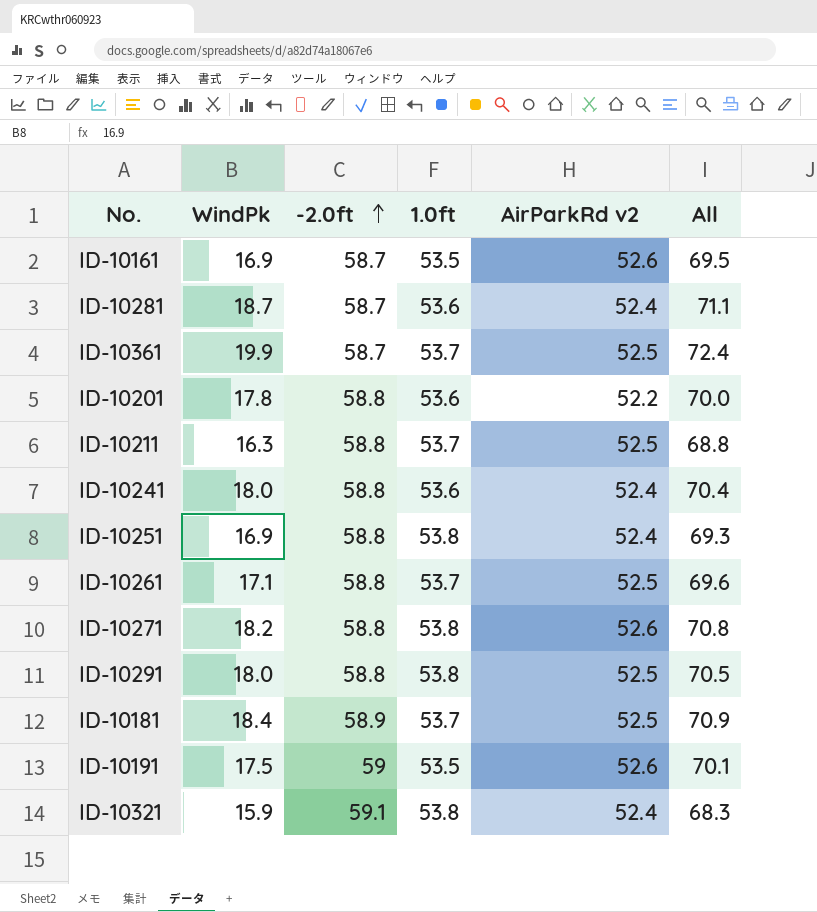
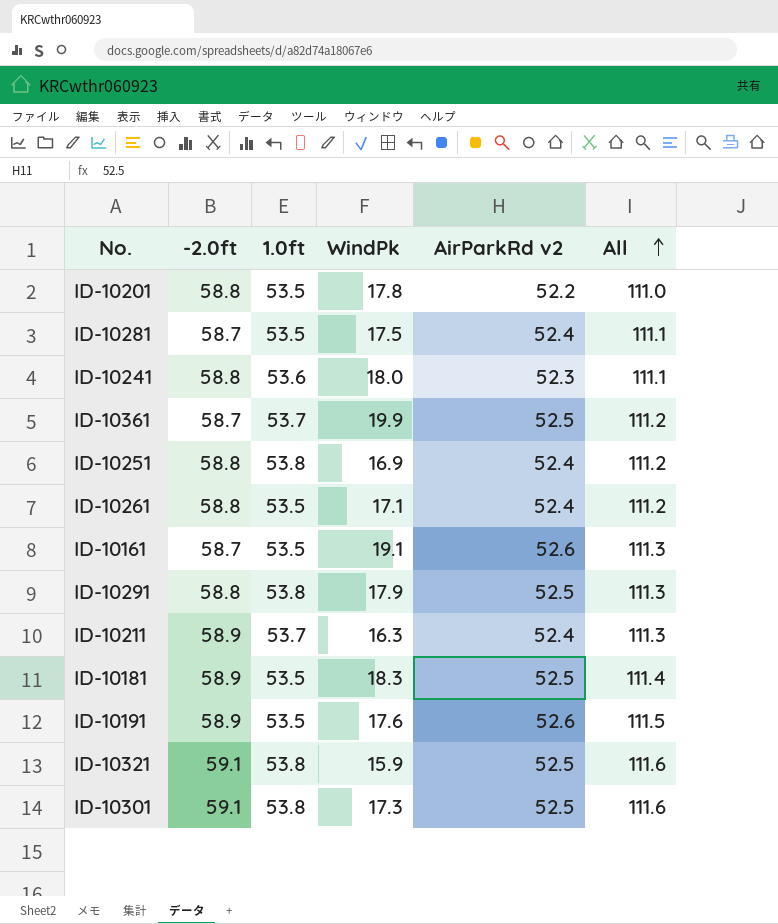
row order: -2.0ft ascending -> All ascending
column WindPk | position: 2 -> 4
column All | formula: [WindPk] + [AirParkRd v2] -> [-2.0ft] + [AirParkRd v2]
row ID-10271: 18.2 | 58.8 | 53.8 | 52.6 | 70.8 -> none
ID-10201 | 1.0ft: 53.6 -> 53.5
ID-10281 | 1.0ft: 53.6 -> 53.5
ID-10281 | WindPk: 18.7 -> 17.5
ID-10241 | AirParkRd v2: 52.4 -> 52.3
ID-10261 | 1.0ft: 53.7 -> 53.5
ID-10261 | AirParkRd v2: 52.5 -> 52.4
ID-10161 | WindPk: 16.9 -> 19.1
ID-10291 | WindPk: 18.0 -> 17.9
ID-10211 | -2.0ft: 58.8 -> 58.9
ID-10211 | AirParkRd v2: 52.5 -> 52.4
ID-10181 | 1.0ft: 53.7 -> 53.5
ID-10181 | WindPk: 18.4 -> 18.3
ID-10191 | -2.0ft: 59 -> 58.9
ID-10191 | WindPk: 17.5 -> 17.6
ID-10321 | AirParkRd v2: 52.4 -> 52.5
row ID-10301: none -> 59.1 | 53.8 | 17.3 | 52.5 | 111.6

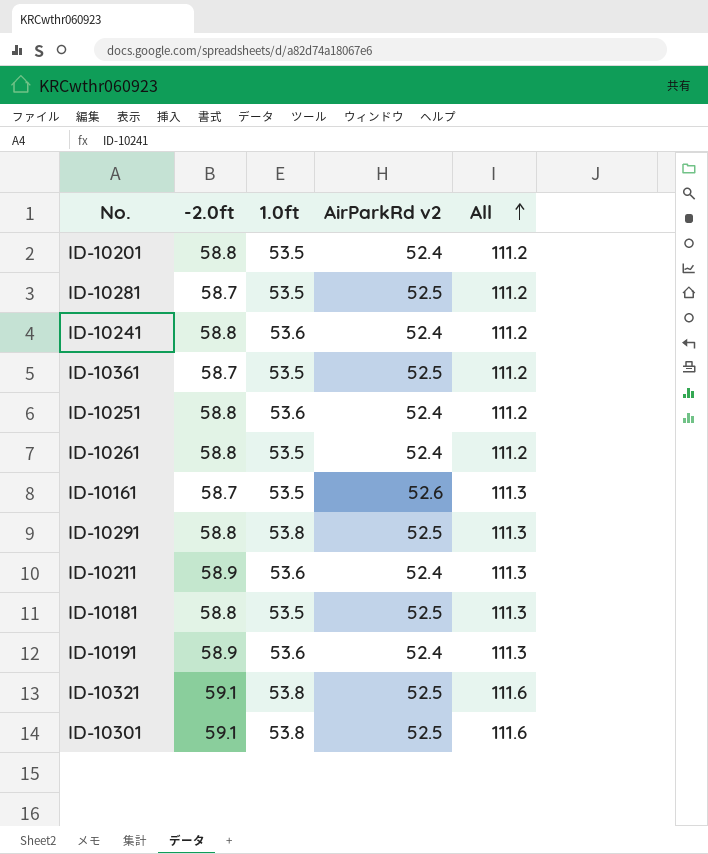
column WindPk | position: 4 -> none
ID-10201 | AirParkRd v2: 52.2 -> 52.4
ID-10201 | All: 111.0 -> 111.2
ID-10281 | AirParkRd v2: 52.4 -> 52.5
ID-10281 | All: 111.1 -> 111.2
ID-10241 | AirParkRd v2: 52.3 -> 52.4
ID-10241 | All: 111.1 -> 111.2
ID-10361 | 1.0ft: 53.7 -> 53.5
ID-10251 | 1.0ft: 53.8 -> 53.6
ID-10211 | 1.0ft: 53.7 -> 53.6
ID-10181 | -2.0ft: 58.9 -> 58.8
ID-10181 | All: 111.4 -> 111.3
ID-10191 | 1.0ft: 53.5 -> 53.6
ID-10191 | AirParkRd v2: 52.6 -> 52.4
ID-10191 | All: 111.5 -> 111.3

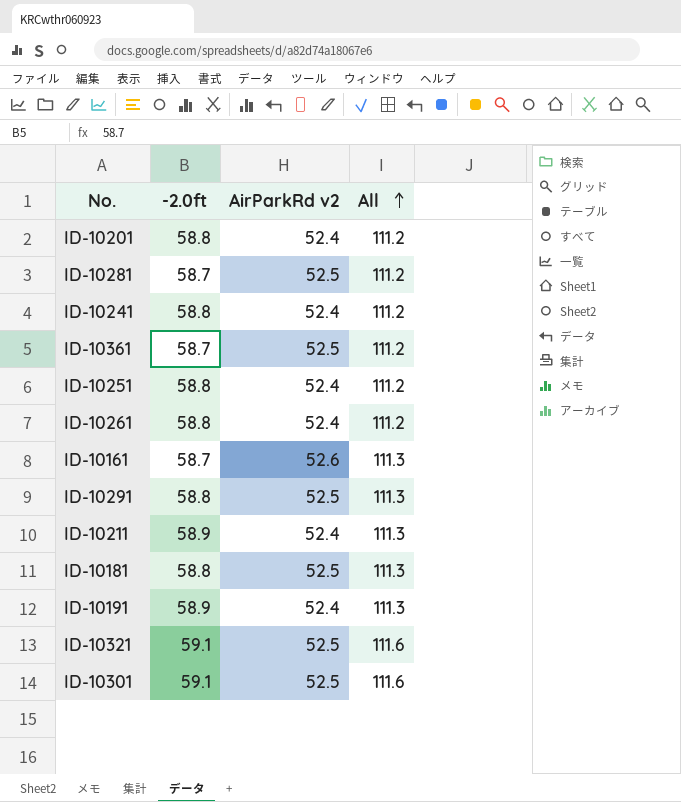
column 1.0ft | position: 3 -> none

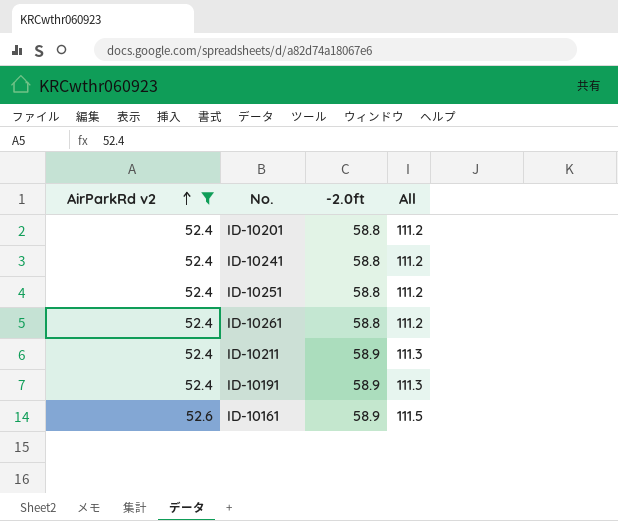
filter: none -> AirParkRd v2 != 52.5
row order: All ascending -> AirParkRd v2 ascending
column AirParkRd v2 | position: 3 -> 1
ID-10161 | -2.0ft: 58.7 -> 58.9
ID-10161 | All: 111.3 -> 111.5

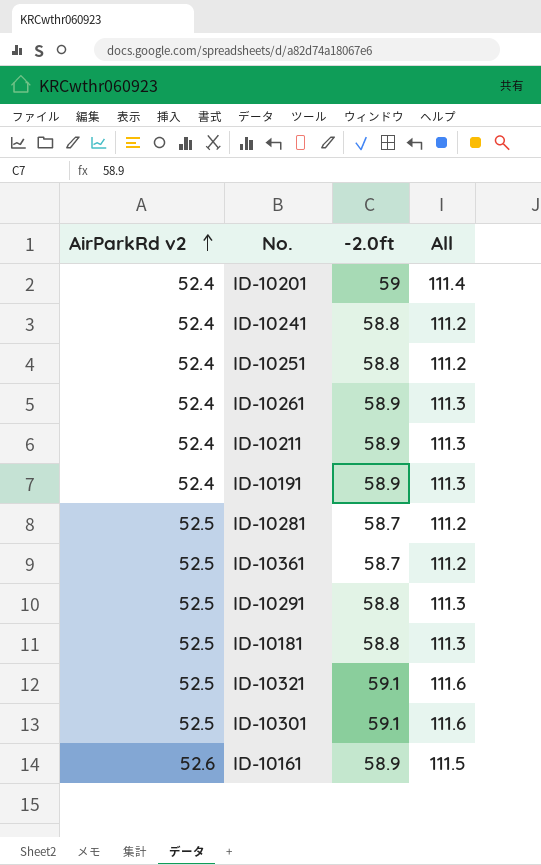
filter: AirParkRd v2 != 52.5 -> none
ID-10201 | -2.0ft: 58.8 -> 59
ID-10201 | All: 111.2 -> 111.4
ID-10261 | -2.0ft: 58.8 -> 58.9
ID-10261 | All: 111.2 -> 111.3

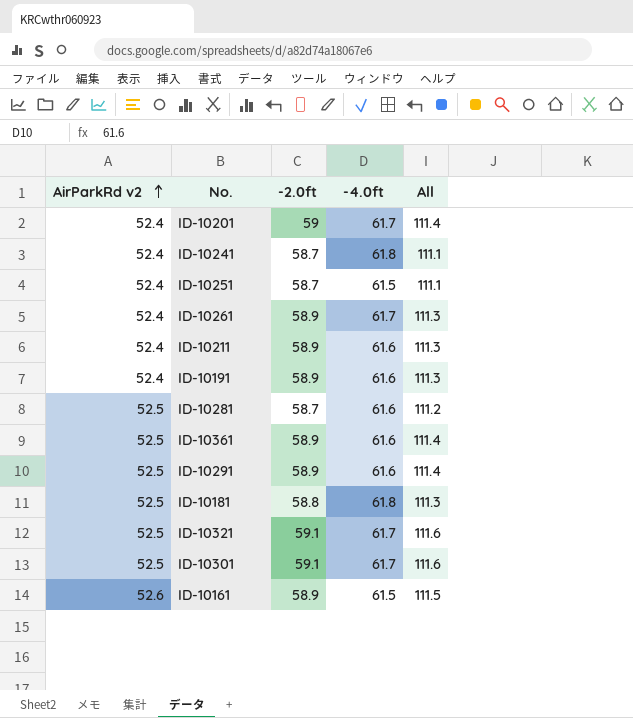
column -4.0ft | position: none -> 4
ID-10241 | -2.0ft: 58.8 -> 58.7
ID-10241 | All: 111.2 -> 111.1
ID-10251 | -2.0ft: 58.8 -> 58.7
ID-10251 | All: 111.2 -> 111.1
ID-10361 | -2.0ft: 58.7 -> 58.9
ID-10361 | All: 111.2 -> 111.4
ID-10291 | -2.0ft: 58.8 -> 58.9
ID-10291 | All: 111.3 -> 111.4

